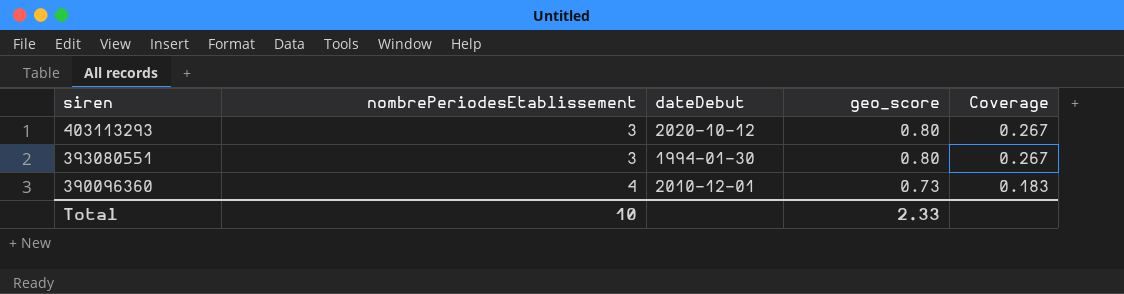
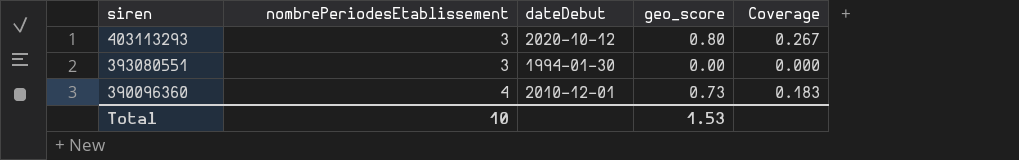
393080551 | geo_score: 0.80 -> 0.00
393080551 | Coverage: 0.267 -> 0.000
Total | geo_score: 2.33 -> 1.53

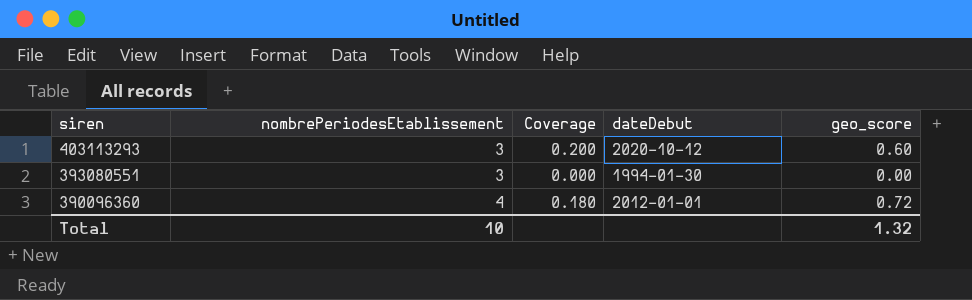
column Coverage | position: 5 -> 3
403113293 | Coverage: 0.267 -> 0.200
403113293 | geo_score: 0.80 -> 0.60
390096360 | Coverage: 0.183 -> 0.180
390096360 | dateDebut: 2010-12-01 -> 2012-01-01
390096360 | geo_score: 0.73 -> 0.72
Total | geo_score: 1.53 -> 1.32

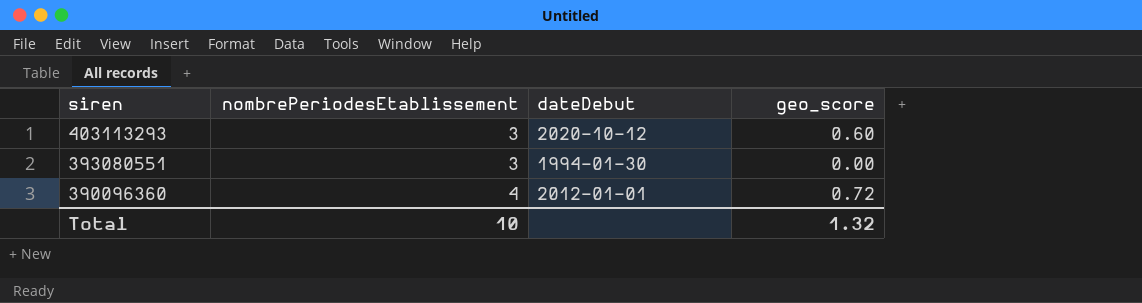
column Coverage | formula: [geo_score] / [nombrePeriodesEtablissement] -> none

